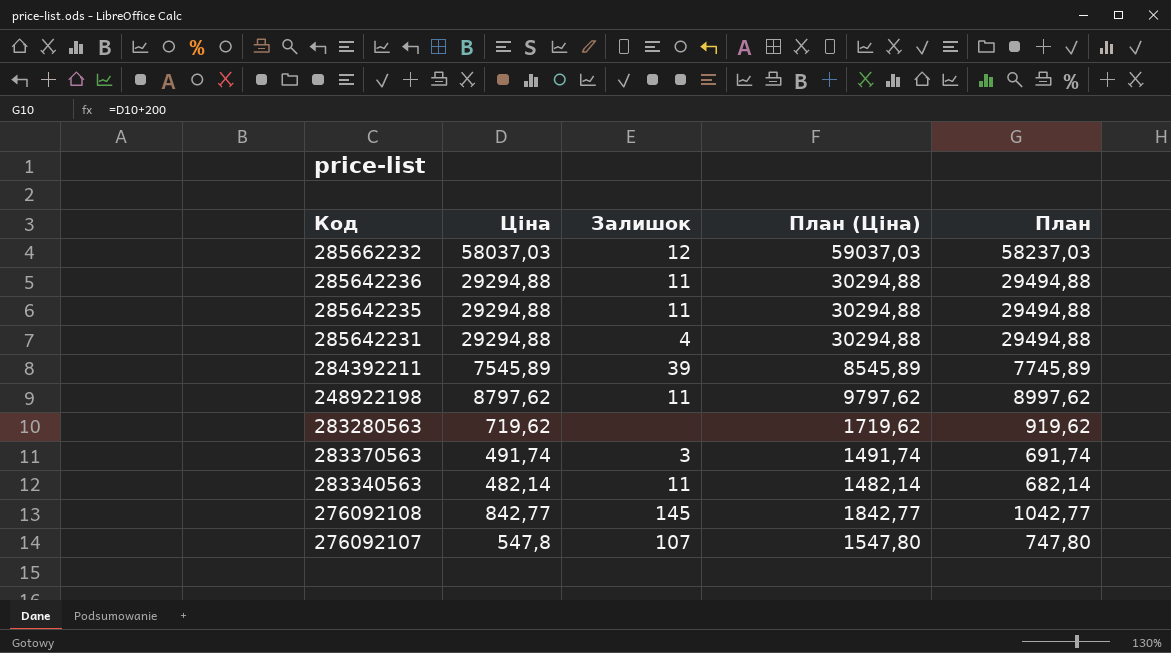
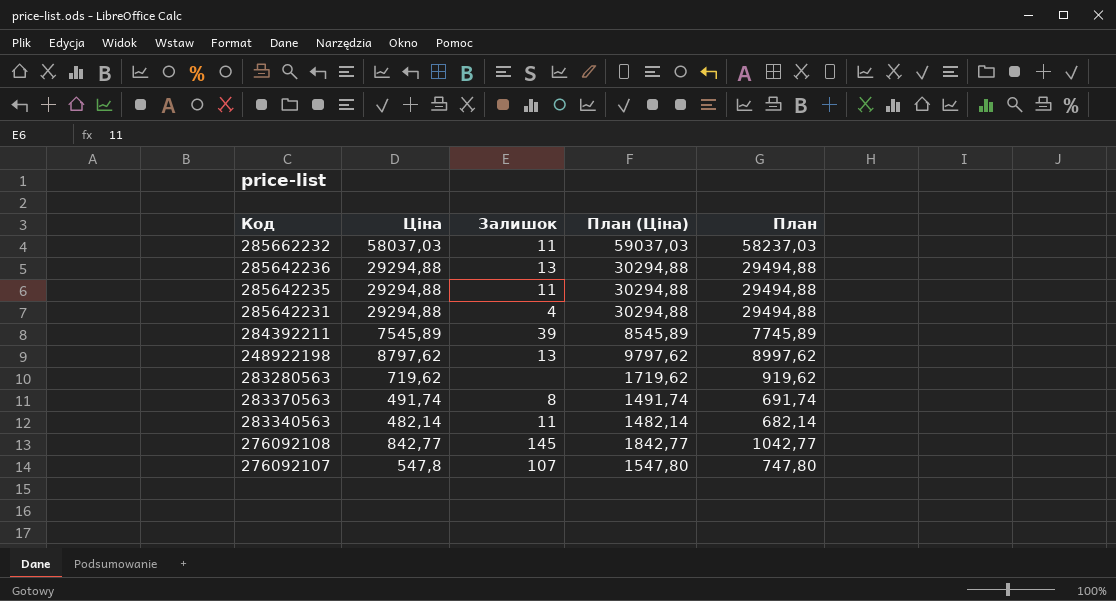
285662232 | Залишок: 12 -> 11
285642236 | Залишок: 11 -> 13
248922198 | Залишок: 11 -> 13
283370563 | Залишок: 3 -> 8

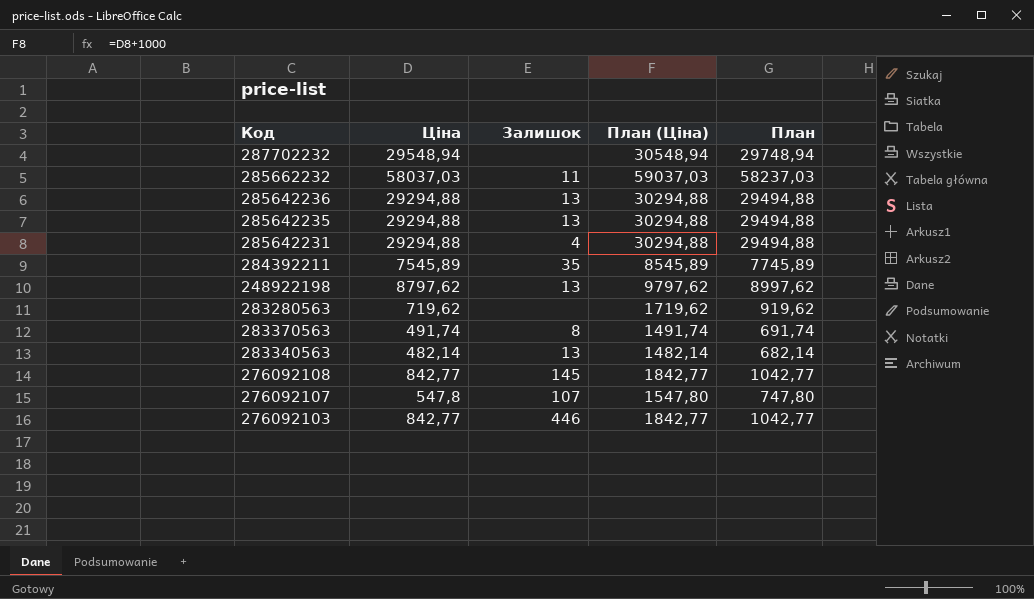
row 287702232: none -> 29548,94 | none | 30548,94 | 29748,94
285642235 | Залишок: 11 -> 13
284392211 | Залишок: 39 -> 35
283340563 | Залишок: 11 -> 13
row 276092103: none -> 842,77 | 446 | 1842,77 | 1042,77

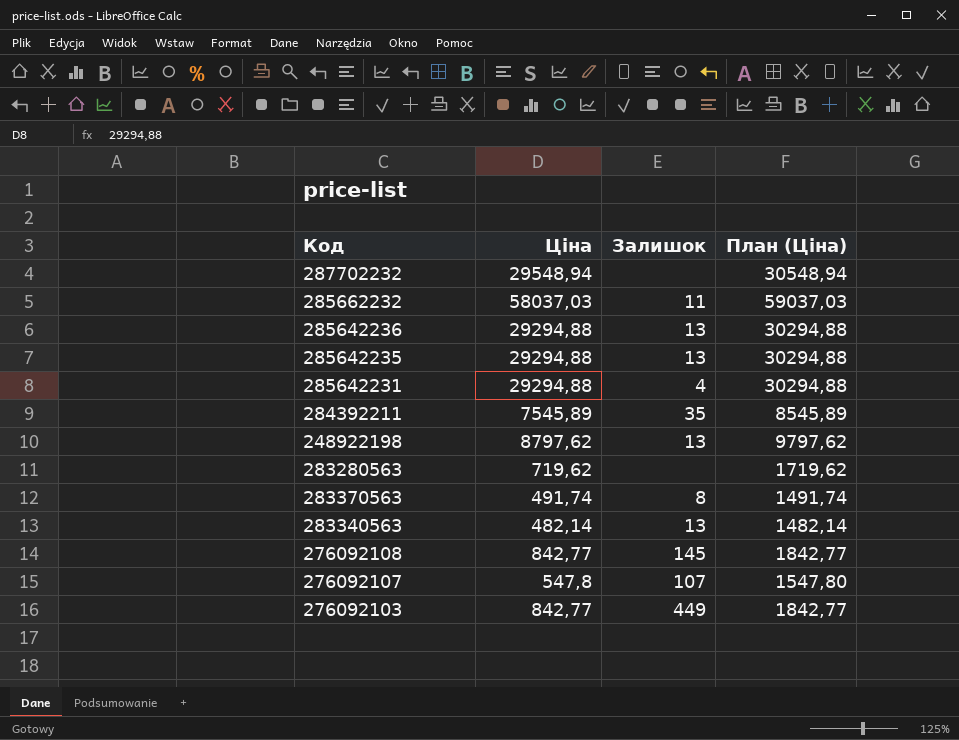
column План | formula: [Ціна] + 200 -> none
276092103 | Залишок: 446 -> 449

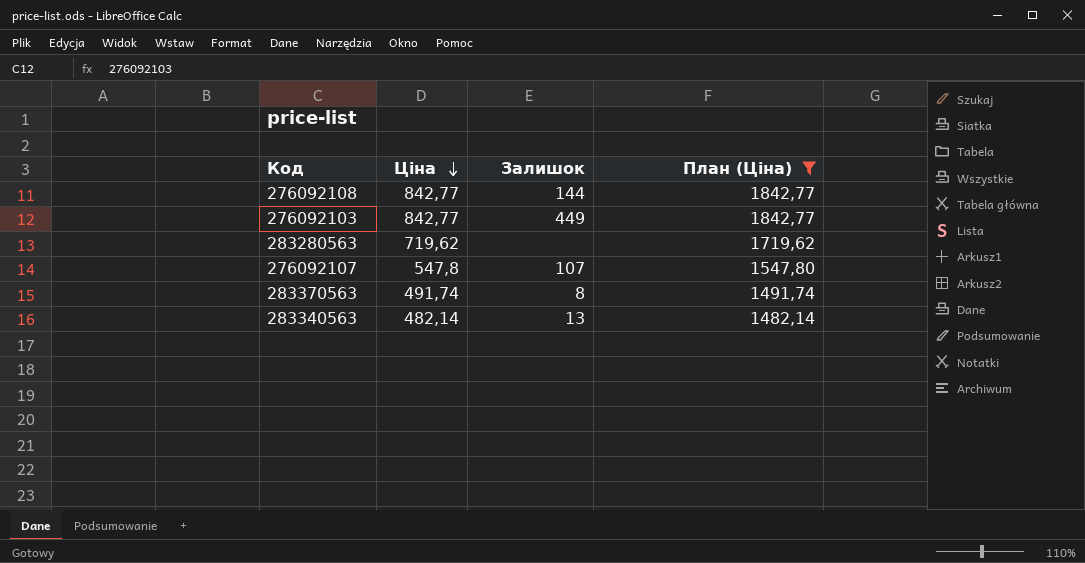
filter: none -> План (Ціна) <= 1842,77
row order: none -> Ціна descending
276092108 | Залишок: 145 -> 144

